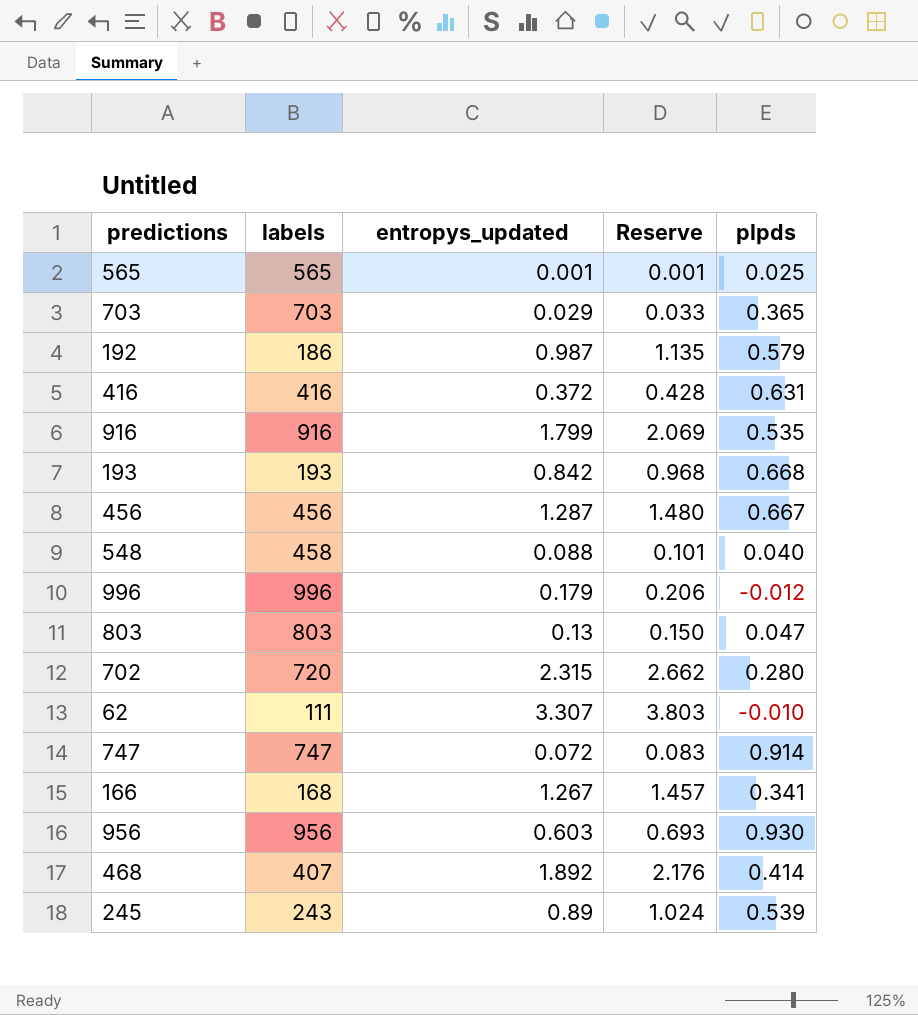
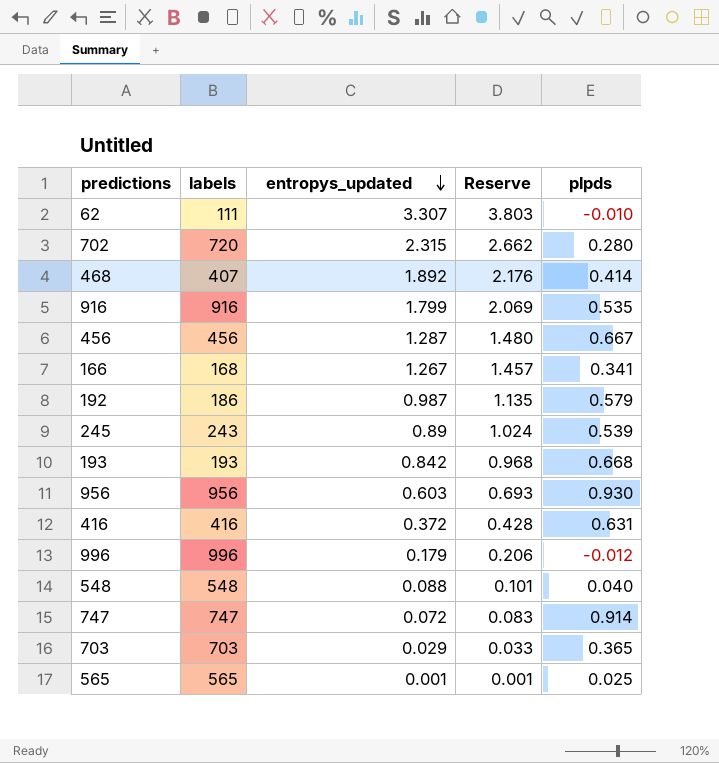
row order: none -> entropys_updated descending
row 803: 803 | 0.13 | 0.150 | 0.047 -> none
548 | labels: 458 -> 548

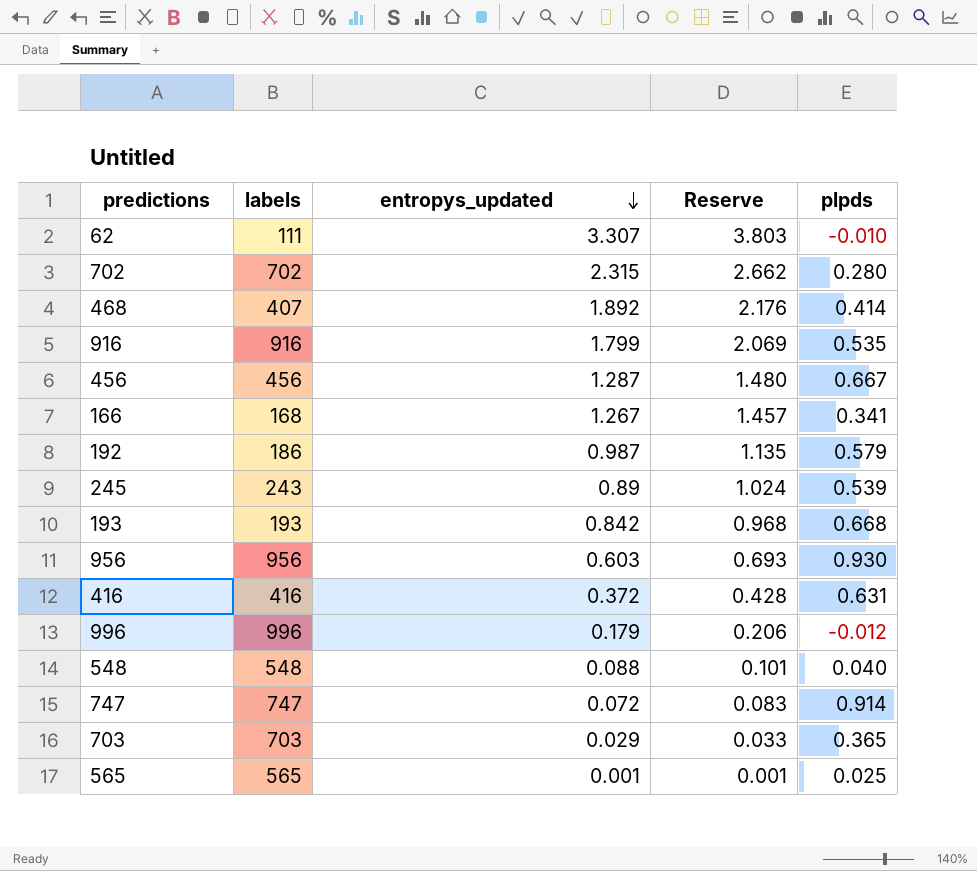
702 | labels: 720 -> 702

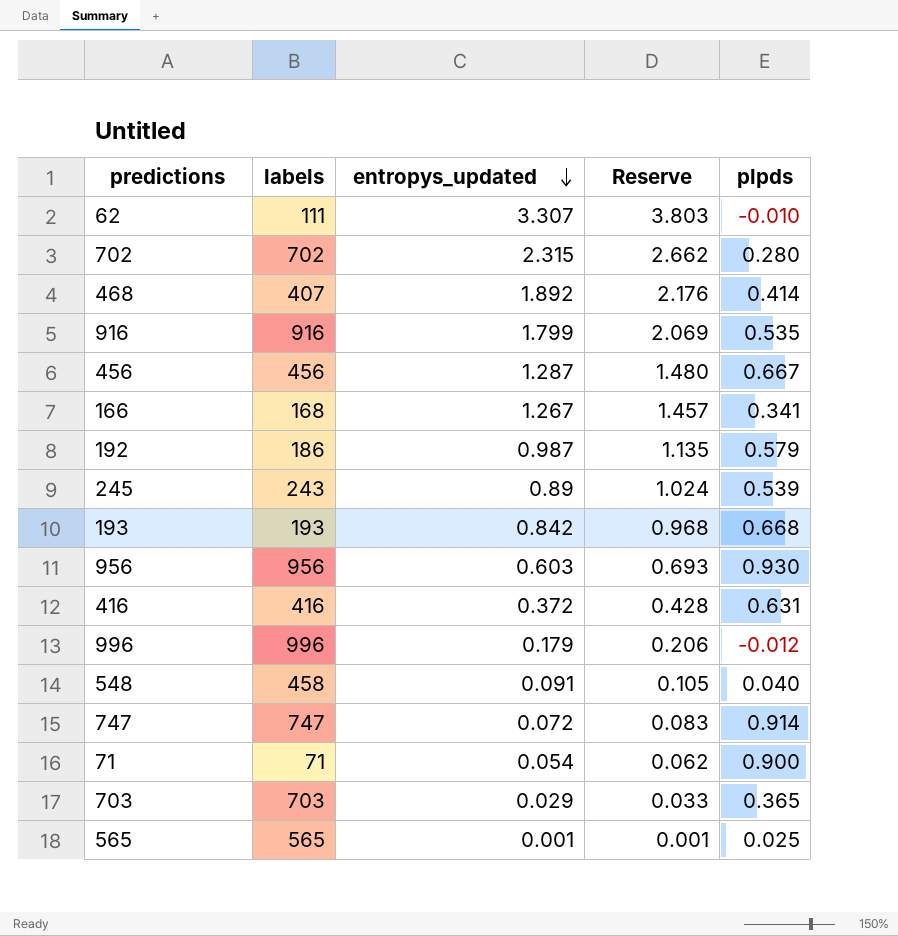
548 | labels: 548 -> 458
548 | entropys_updated: 0.088 -> 0.091
548 | Reserve: 0.101 -> 0.105
row 71: none -> 71 | 0.054 | 0.062 | 0.900

